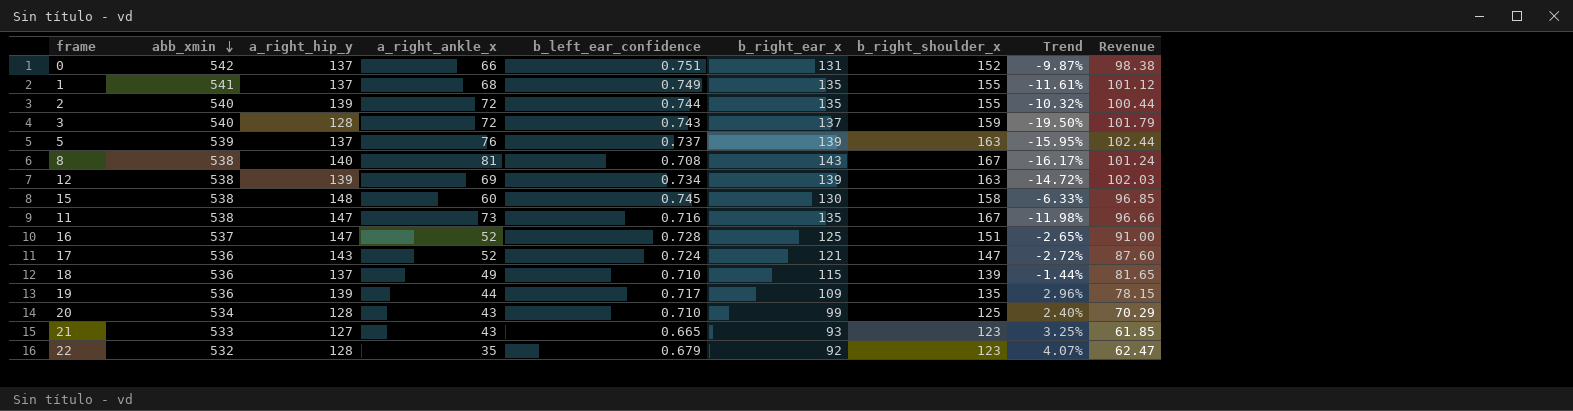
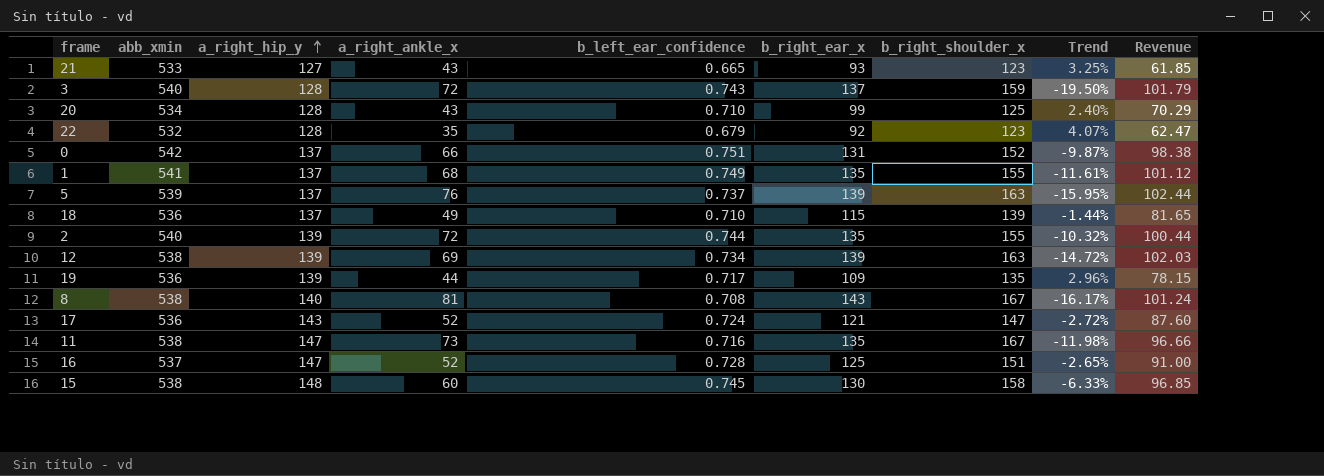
row order: abb_xmin descending -> a_right_hip_y ascending

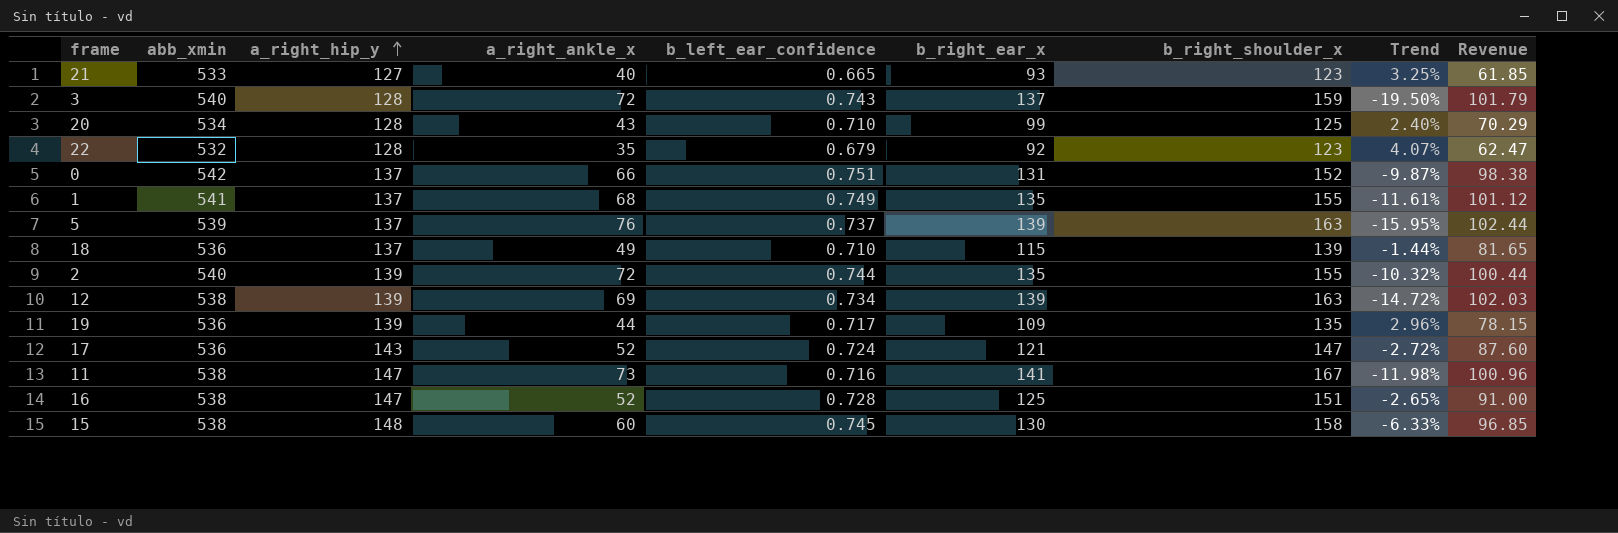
row 8: 538 | 140 | 81 | 0.708 | 143 | 167 | -16.17% | 101.24 -> none
21 | a_right_ankle_x: 43 -> 40
11 | b_right_ear_x: 135 -> 141
11 | Revenue: 96.66 -> 100.96
16 | abb_xmin: 537 -> 538

